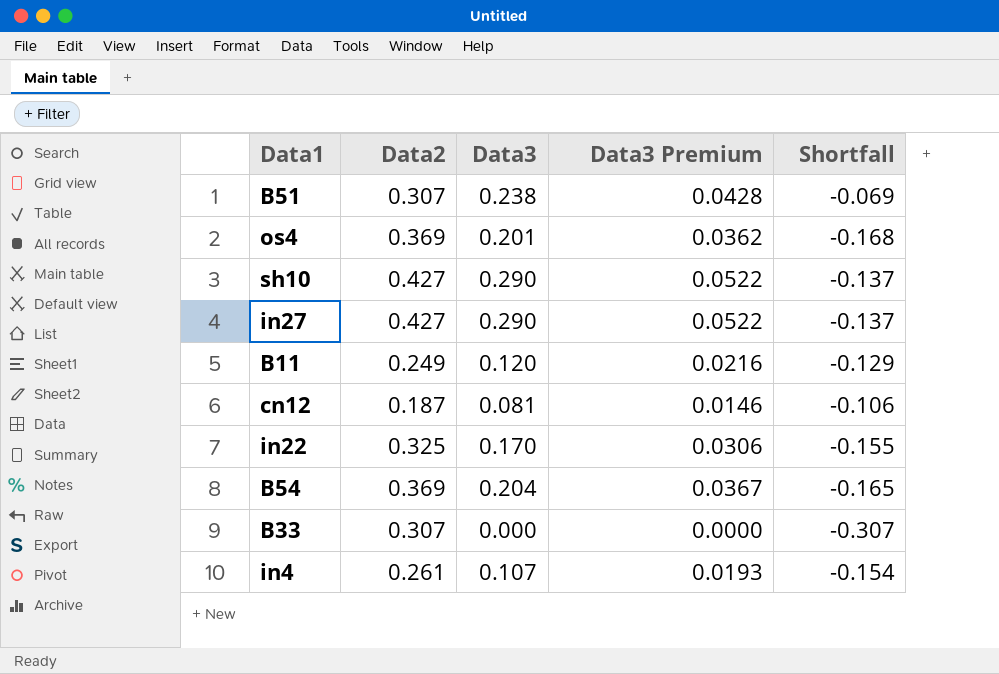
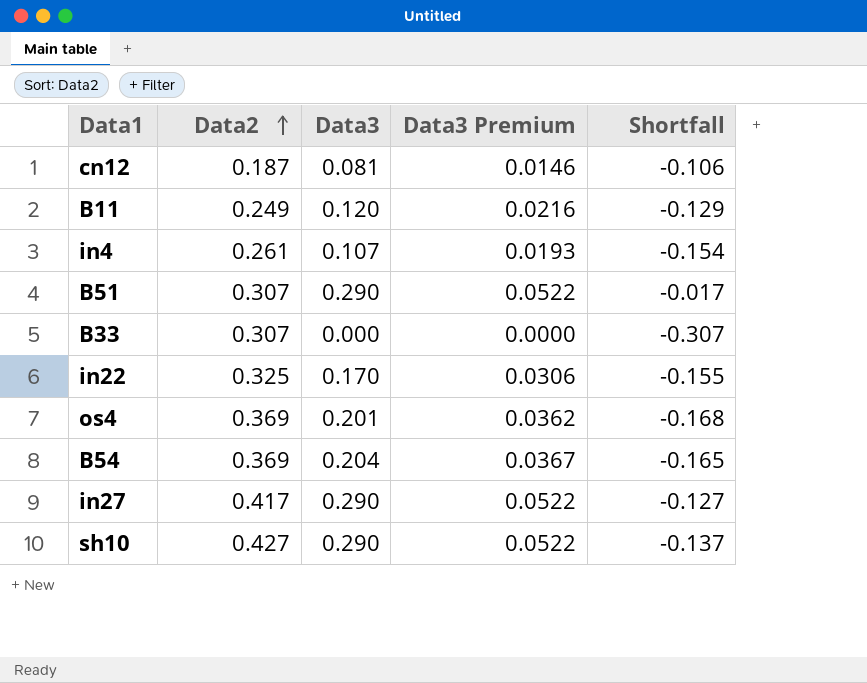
row order: none -> Data2 ascending
B51 | Data3: 0.238 -> 0.290
B51 | Data3 Premium: 0.0428 -> 0.0522
B51 | Shortfall: -0.069 -> -0.017
in27 | Data2: 0.427 -> 0.417
in27 | Shortfall: -0.137 -> -0.127

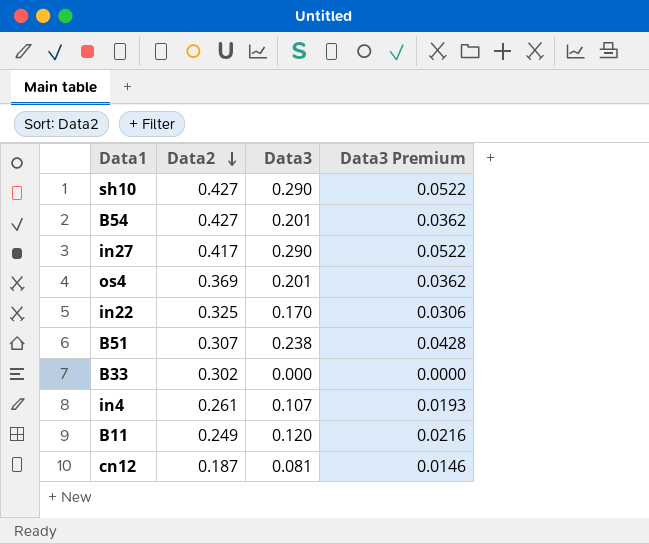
row order: Data2 ascending -> Data2 descending
column Shortfall | formula: [Data3] - [Data2] -> none
B54 | Data2: 0.369 -> 0.427
B54 | Data3: 0.204 -> 0.201
B54 | Data3 Premium: 0.0367 -> 0.0362
B51 | Data3: 0.290 -> 0.238
B51 | Data3 Premium: 0.0522 -> 0.0428
B33 | Data2: 0.307 -> 0.302

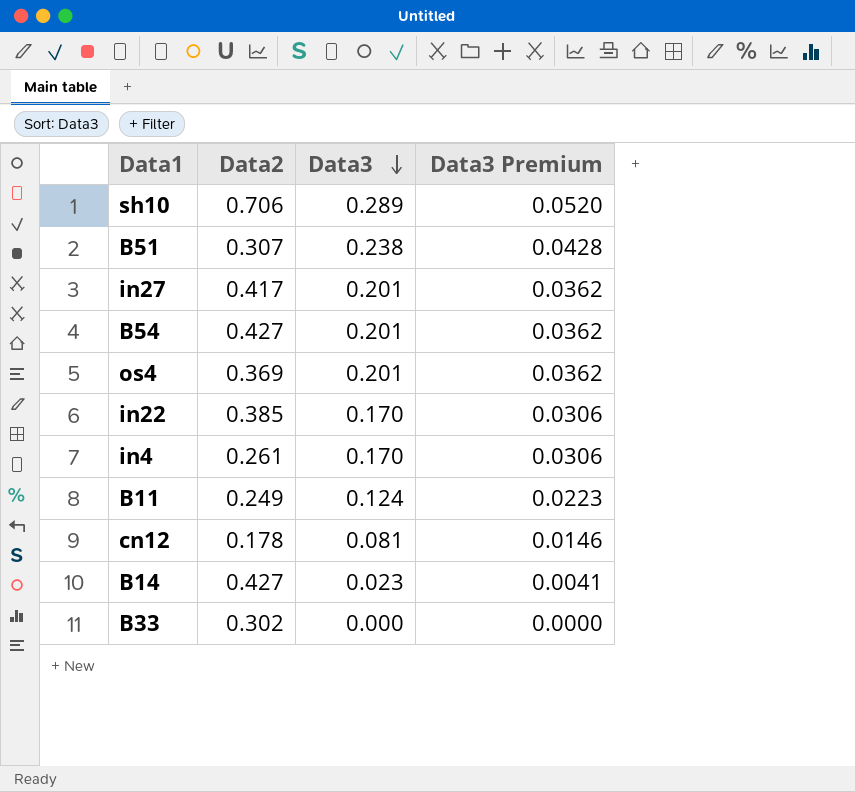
row order: Data2 descending -> Data3 descending
sh10 | Data2: 0.427 -> 0.706
sh10 | Data3: 0.290 -> 0.289
sh10 | Data3 Premium: 0.0522 -> 0.0520
in27 | Data3: 0.290 -> 0.201
in27 | Data3 Premium: 0.0522 -> 0.0362
in22 | Data2: 0.325 -> 0.385
in4 | Data3: 0.107 -> 0.170
in4 | Data3 Premium: 0.0193 -> 0.0306
B11 | Data3: 0.120 -> 0.124
B11 | Data3 Premium: 0.0216 -> 0.0223
cn12 | Data2: 0.187 -> 0.178
row B14: none -> 0.427 | 0.023 | 0.0041

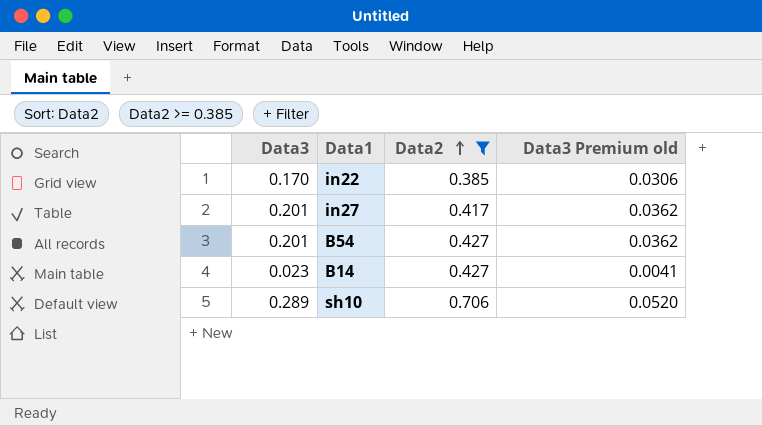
filter: none -> Data2 >= 0.385
row order: Data3 descending -> Data2 ascending
column Data3 | position: 3 -> 1
column name: Data3 Premium -> Data3 Premium old

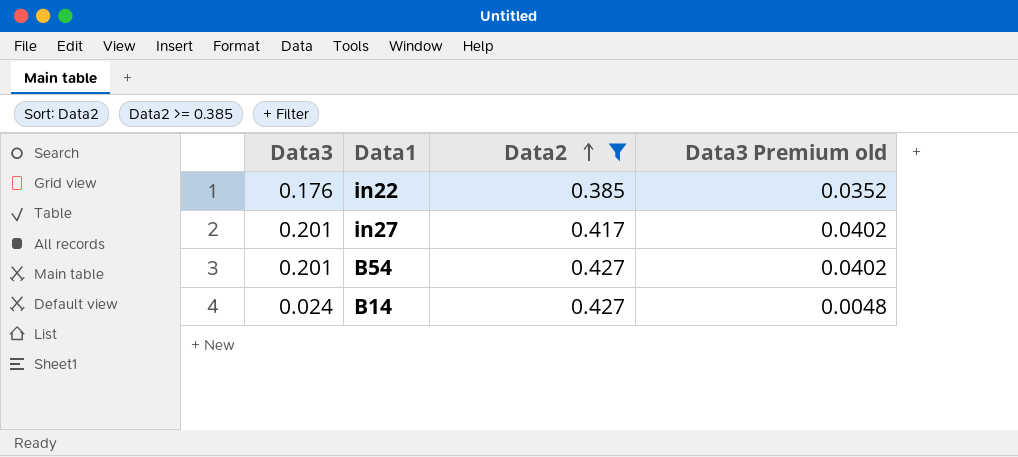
column Data3 Premium old | formula: [Data3] * 0.18 -> [Data3] * 0.2
row sh10: 0.289 | 0.706 | 0.0520 -> none
in22 | Data3: 0.170 -> 0.176
B14 | Data3: 0.023 -> 0.024

